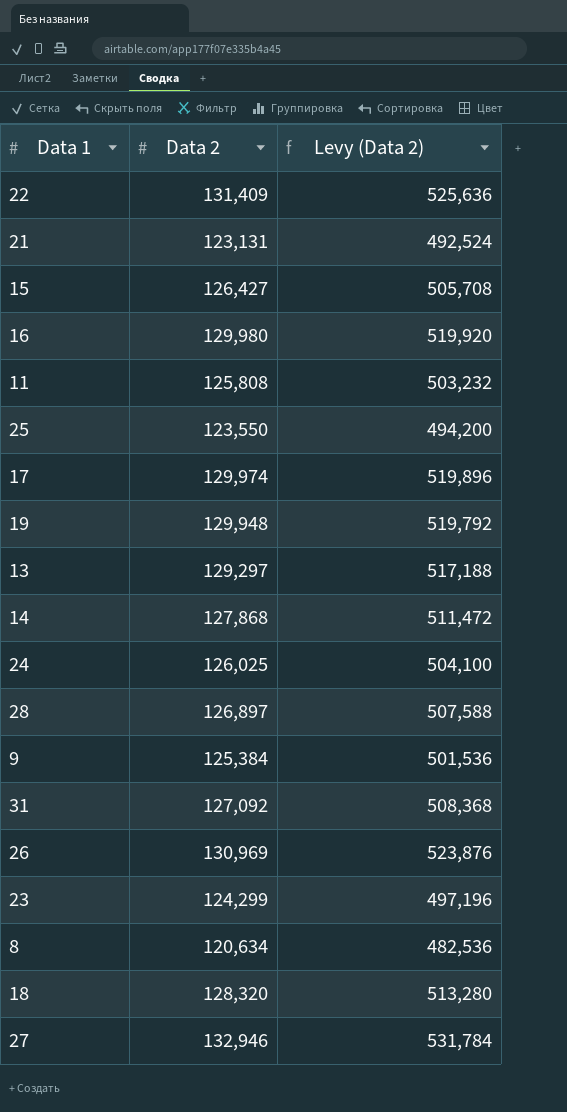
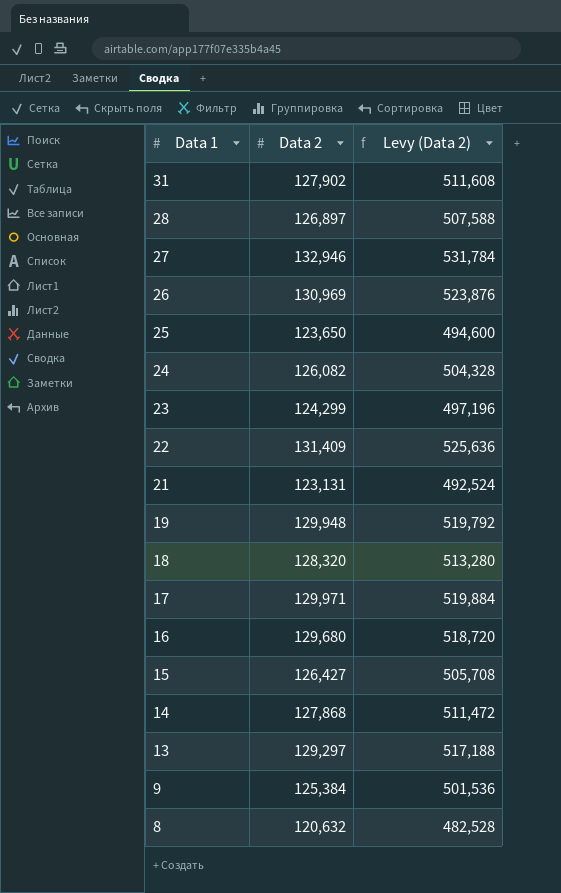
row order: none -> Data 1 descending
row 11: 125,808 | 503,232 -> none
31 | Data 2: 127,092 -> 127,902
31 | Levy (Data 2): 508,368 -> 511,608
25 | Data 2: 123,550 -> 123,650
25 | Levy (Data 2): 494,200 -> 494,600
24 | Data 2: 126,025 -> 126,082
24 | Levy (Data 2): 504,100 -> 504,328
17 | Data 2: 129,974 -> 129,971
17 | Levy (Data 2): 519,896 -> 519,884
16 | Data 2: 129,980 -> 129,680
16 | Levy (Data 2): 519,920 -> 518,720
8 | Data 2: 120,634 -> 120,632
8 | Levy (Data 2): 482,536 -> 482,528

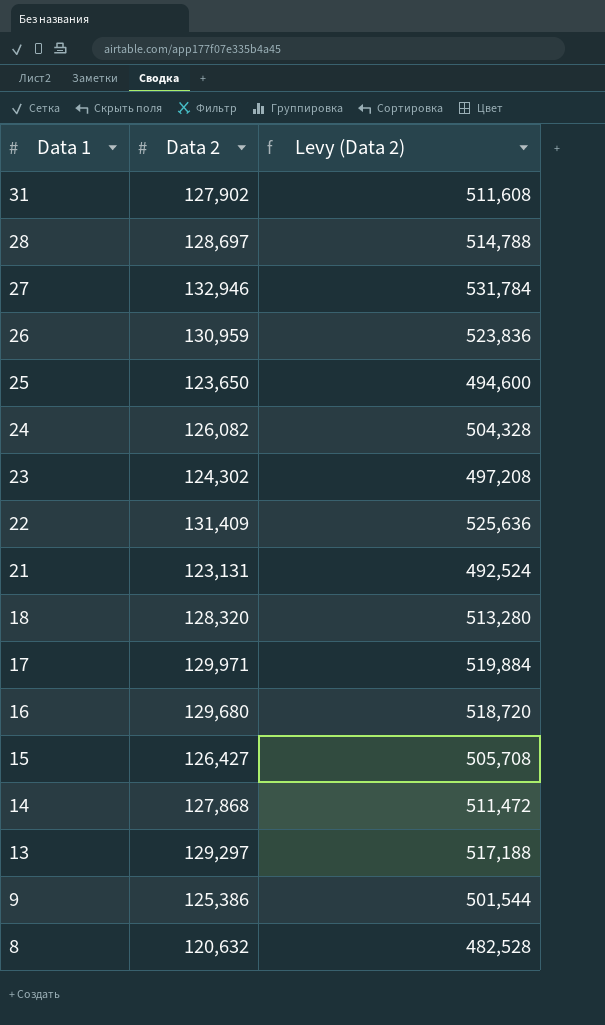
row 19: 129,948 | 519,792 -> none
28 | Data 2: 126,897 -> 128,697
28 | Levy (Data 2): 507,588 -> 514,788
26 | Data 2: 130,969 -> 130,959
26 | Levy (Data 2): 523,876 -> 523,836
23 | Data 2: 124,299 -> 124,302
23 | Levy (Data 2): 497,196 -> 497,208
9 | Data 2: 125,384 -> 125,386
9 | Levy (Data 2): 501,536 -> 501,544

